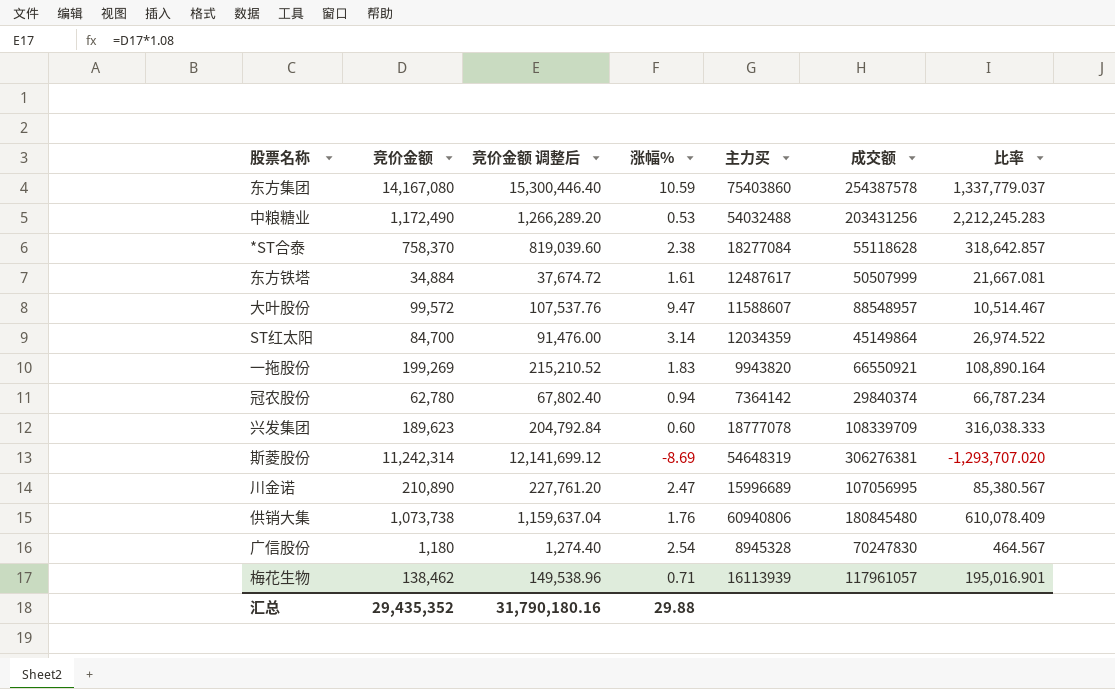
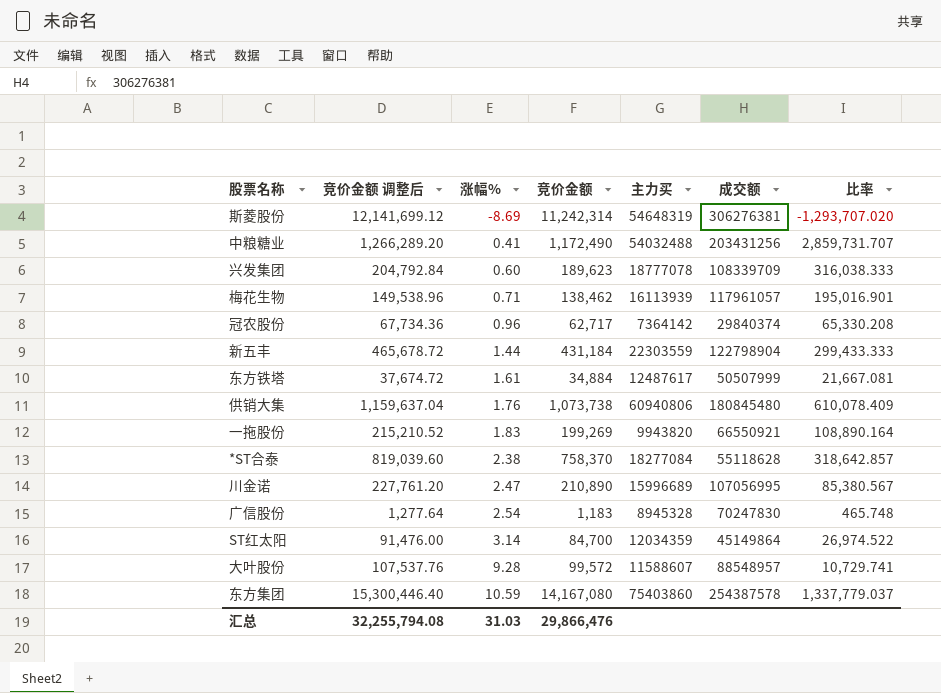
row order: none -> 涨幅% ascending
column 竞价金额 | position: 2 -> 4
中粮糖业 | 涨幅%: 0.53 -> 0.41
中粮糖业 | 比率: 2,212,245.283 -> 2,859,731.707
冠农股份 | 竞价金额 调整后: 67,802.40 -> 67,734.36
冠农股份 | 涨幅%: 0.94 -> 0.96
冠农股份 | 竞价金额: 62,780 -> 62,717
冠农股份 | 比率: 66,787.234 -> 65,330.208
row 新五丰: none -> 465,678.72 | 1.44 | 431,184 | 22303559 | 122798904 | 299,433.333
广信股份 | 竞价金额 调整后: 1,274.40 -> 1,277.64
广信股份 | 竞价金额: 1,180 -> 1,183
广信股份 | 比率: 464.567 -> 465.748
大叶股份 | 涨幅%: 9.47 -> 9.28
大叶股份 | 比率: 10,514.467 -> 10,729.741
汇总 | 竞价金额 调整后: 31,790,180.16 -> 32,255,794.08
汇总 | 涨幅%: 29.88 -> 31.03
汇总 | 竞价金额: 29,435,352 -> 29,866,476

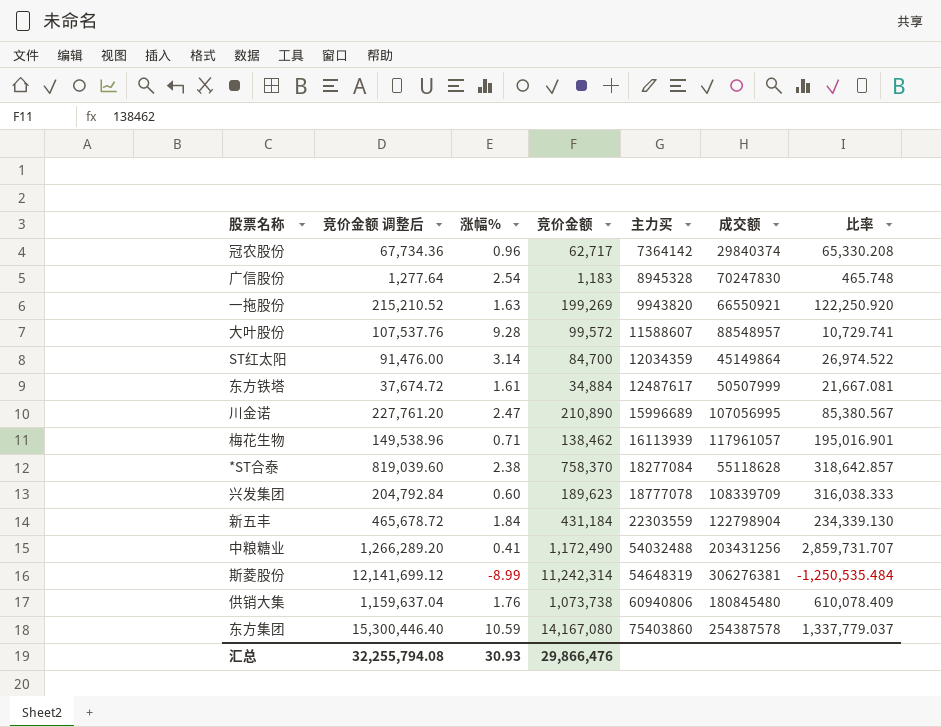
row order: 涨幅% ascending -> 主力买 ascending
一拖股份 | 涨幅%: 1.83 -> 1.63
一拖股份 | 比率: 108,890.164 -> 122,250.920
新五丰 | 涨幅%: 1.44 -> 1.84
新五丰 | 比率: 299,433.333 -> 234,339.130
斯菱股份 | 涨幅%: -8.69 -> -8.99
斯菱股份 | 比率: -1,293,707.020 -> -1,250,535.484
汇总 | 涨幅%: 31.03 -> 30.93

